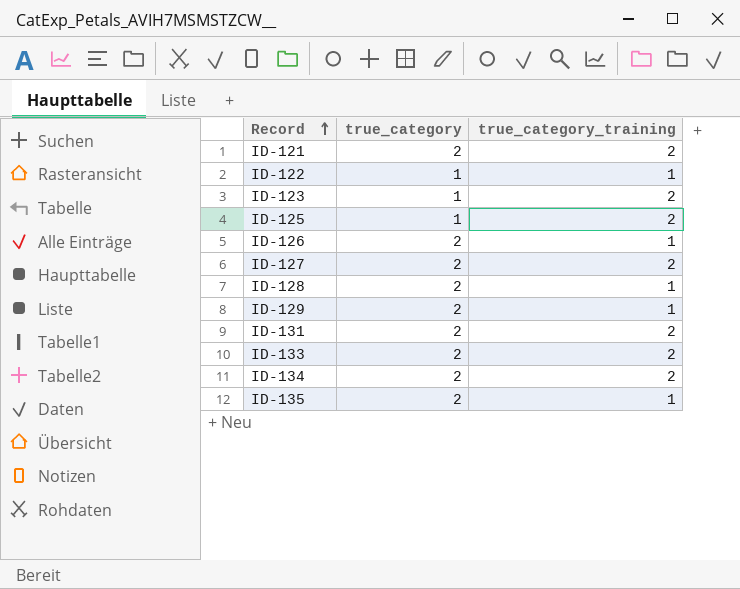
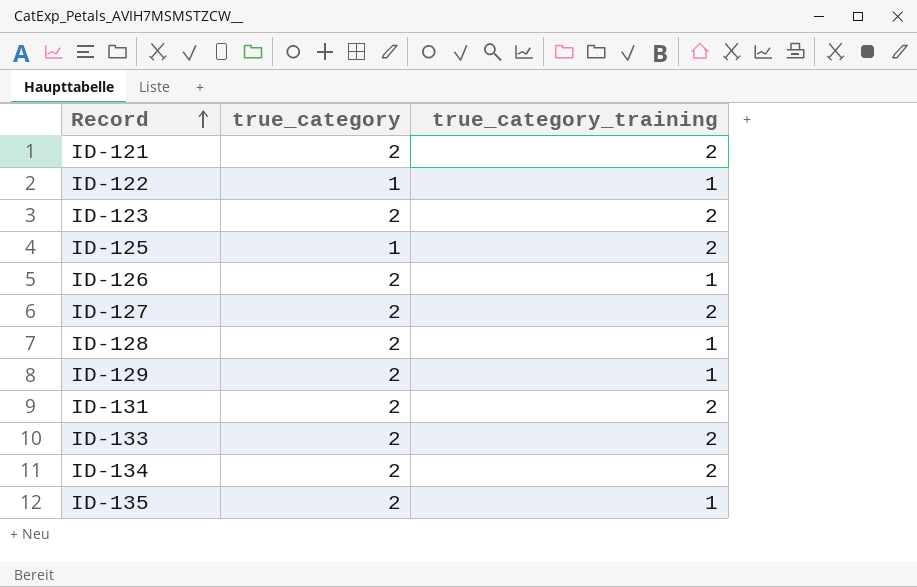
ID-123 | true_category: 1 -> 2

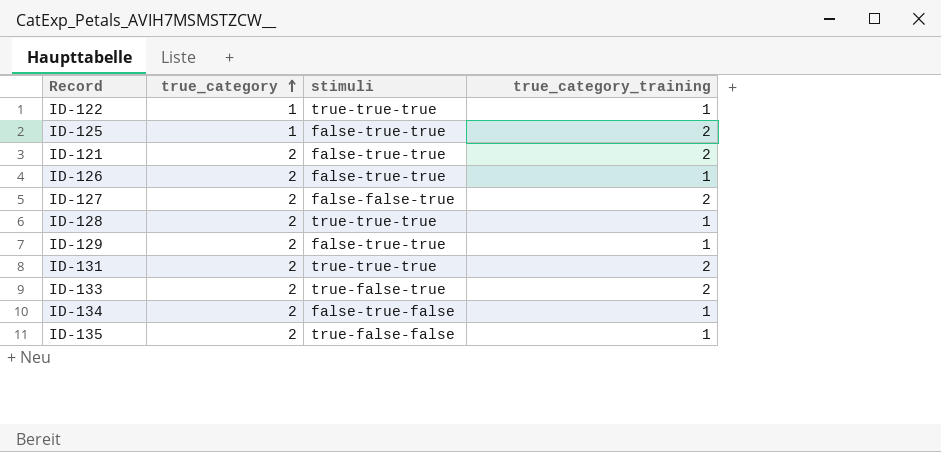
row order: Record ascending -> true_category ascending
column stimuli | position: none -> 3
row ID-123: 2 | 2 -> none
ID-134 | true_category_training: 2 -> 1

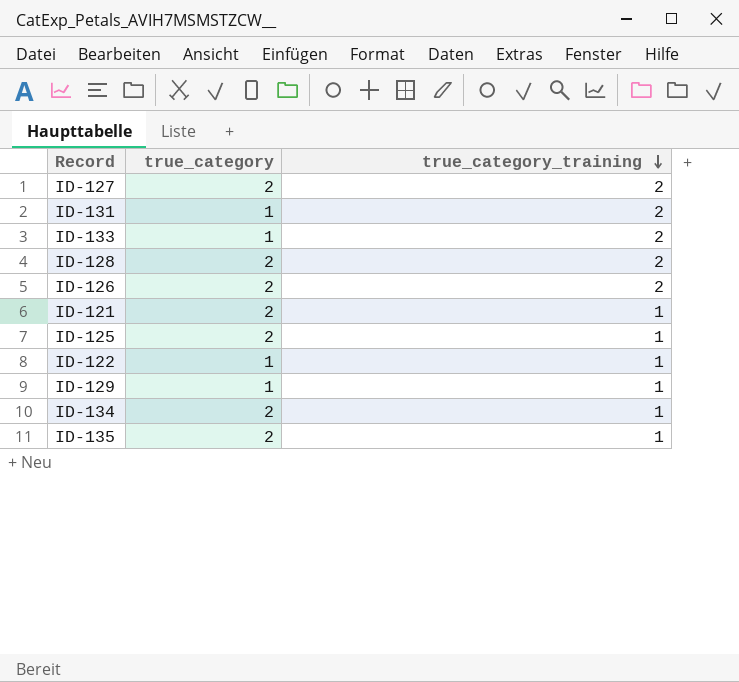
row order: true_category ascending -> true_category_training descending
column stimuli | position: 3 -> none
ID-131 | true_category: 2 -> 1
ID-133 | true_category: 2 -> 1
ID-128 | true_category_training: 1 -> 2
ID-126 | true_category_training: 1 -> 2
ID-121 | true_category_training: 2 -> 1
ID-125 | true_category: 1 -> 2
ID-125 | true_category_training: 2 -> 1
ID-129 | true_category: 2 -> 1

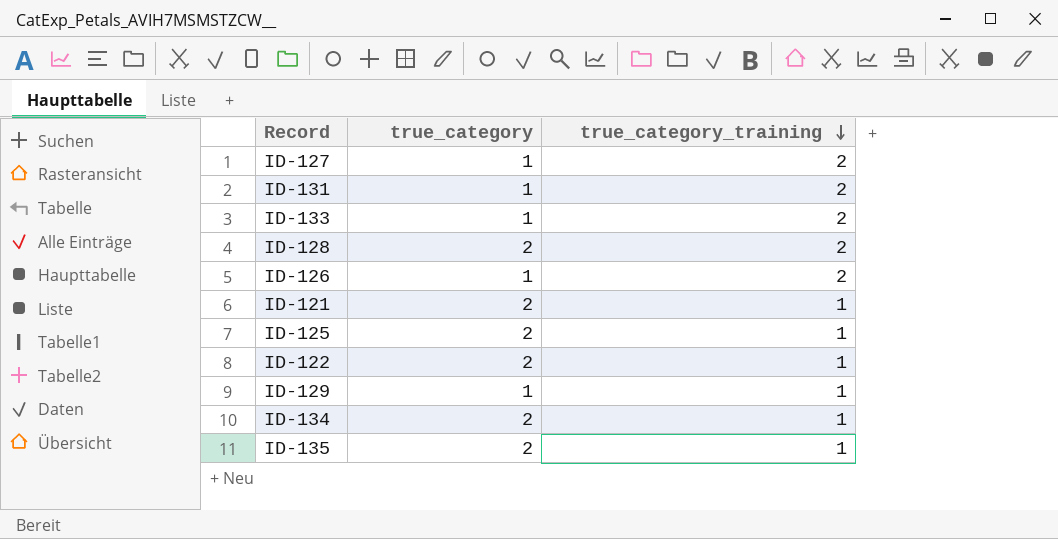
ID-127 | true_category: 2 -> 1
ID-126 | true_category: 2 -> 1
ID-122 | true_category: 1 -> 2

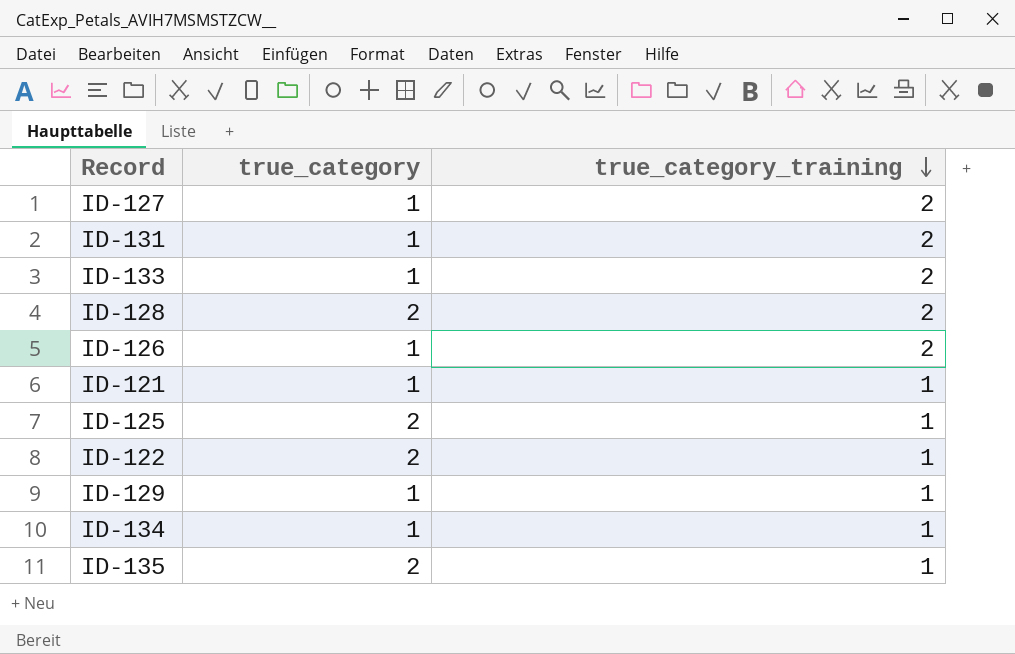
ID-121 | true_category: 2 -> 1
ID-134 | true_category: 2 -> 1

